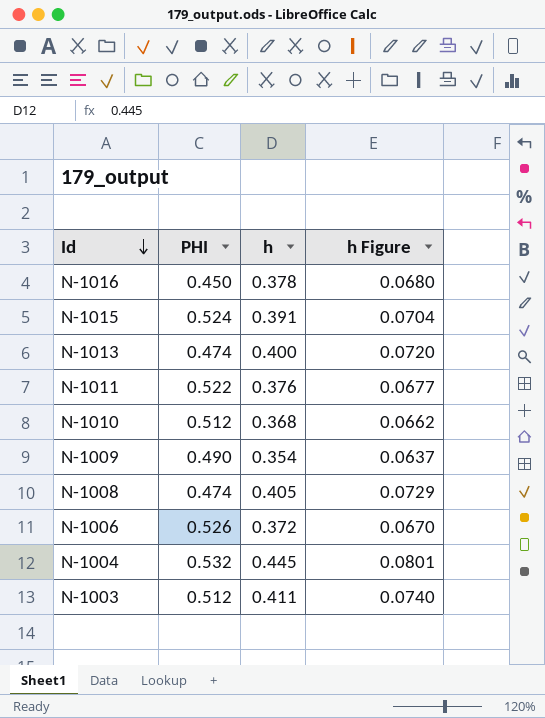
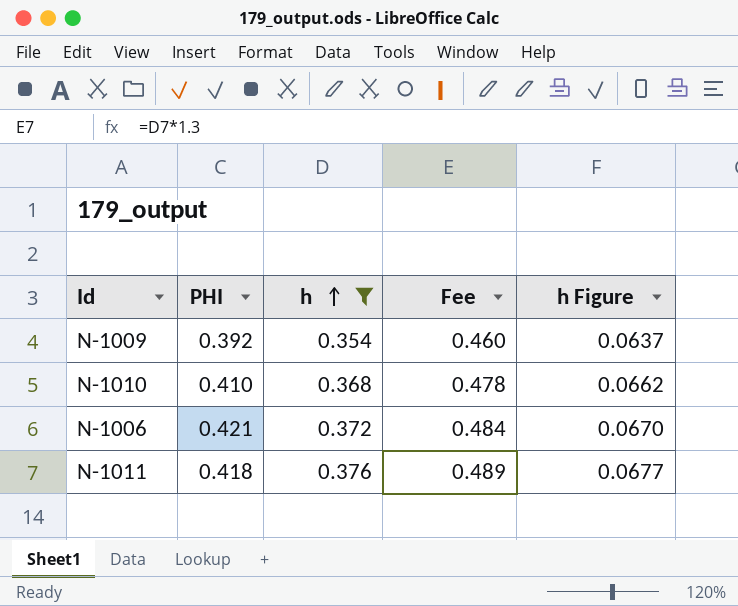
filter: none -> h <= 0.376
row order: Id descending -> h ascending
column Fee | formula: none -> [h] * 1.3
N-1009 | PHI: 0.490 -> 0.392
N-1010 | PHI: 0.512 -> 0.410
N-1006 | PHI: 0.526 -> 0.421
N-1011 | PHI: 0.522 -> 0.418

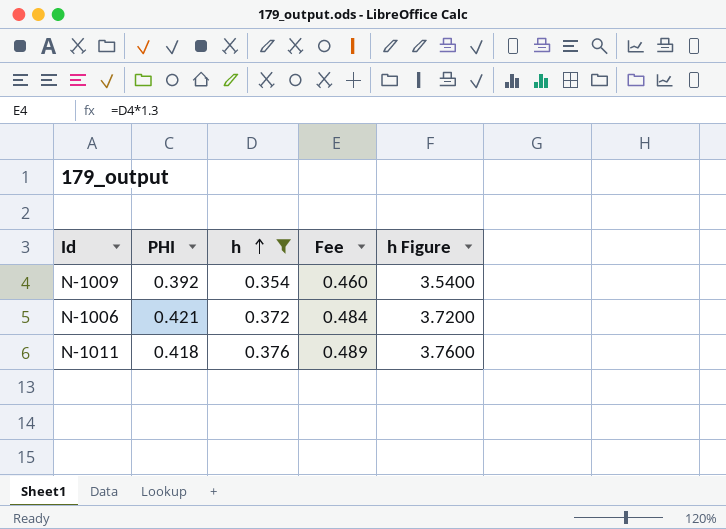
column h Figure | formula: [h] * 0.18 -> [h] * 10
row N-1010: 0.410 | 0.368 | 0.478 | 0.0662 -> none

